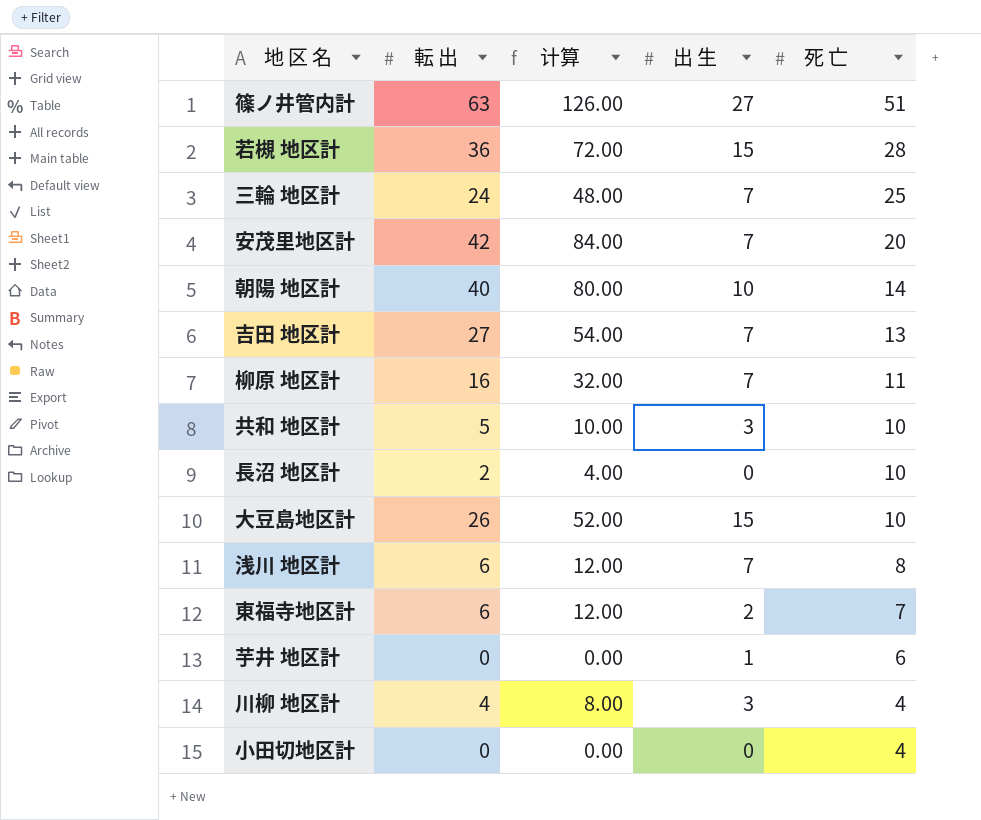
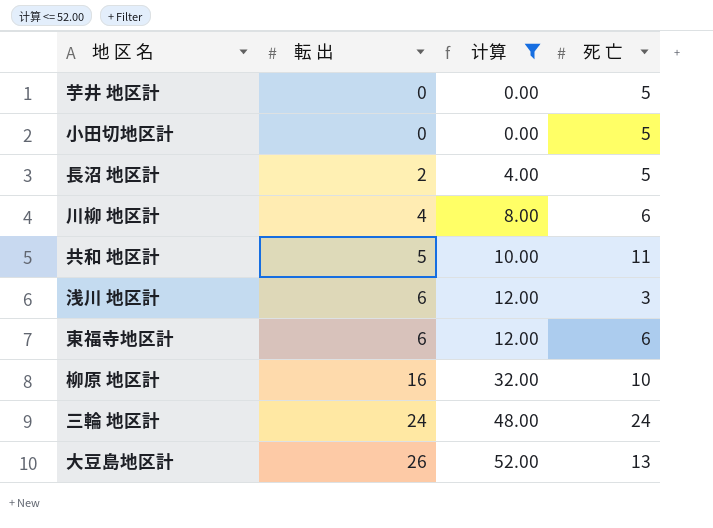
filter: none -> 计算 <= 52.00
row order: 死 亡 descending -> 転 出 ascending
column 出 生 | position: 4 -> none
芋井 地区計 | 死 亡: 6 -> 5
小田切地区計 | 死 亡: 4 -> 5
長沼 地区計 | 死 亡: 10 -> 5
川柳 地区計 | 死 亡: 4 -> 6
共和 地区計 | 死 亡: 10 -> 11
浅川 地区計 | 死 亡: 8 -> 3
東福寺地区計 | 死 亡: 7 -> 6
柳原 地区計 | 死 亡: 11 -> 10
三輪 地区計 | 死 亡: 25 -> 24
大豆島地区計 | 死 亡: 10 -> 13

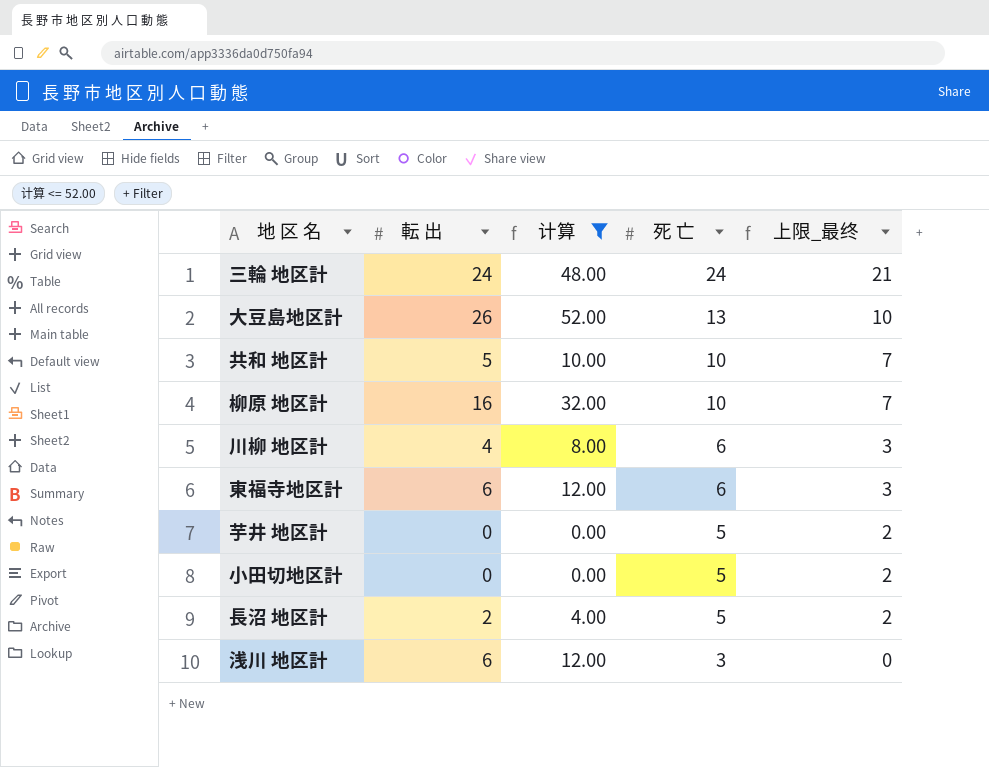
row order: 転 出 ascending -> 死 亡 descending
column 上限_最终 | formula: none -> [死 亡] - 3
共和 地区計 | 死 亡: 11 -> 10

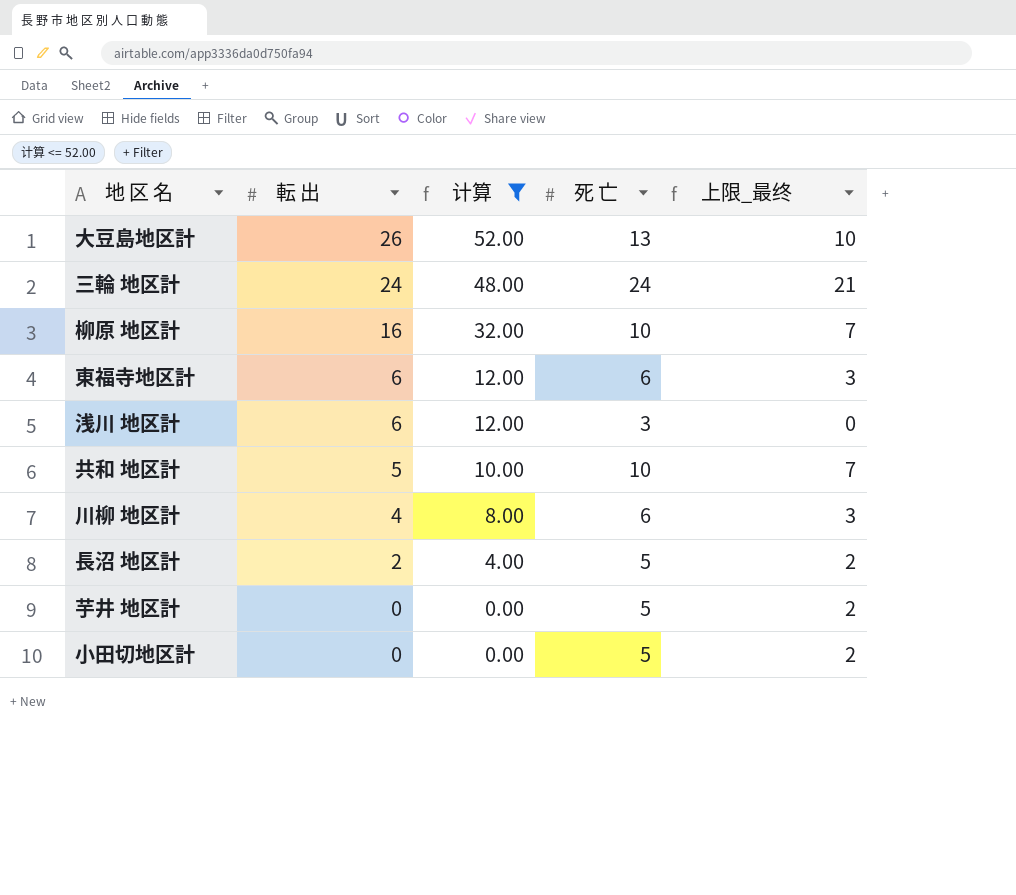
row order: 死 亡 descending -> 転 出 descending

